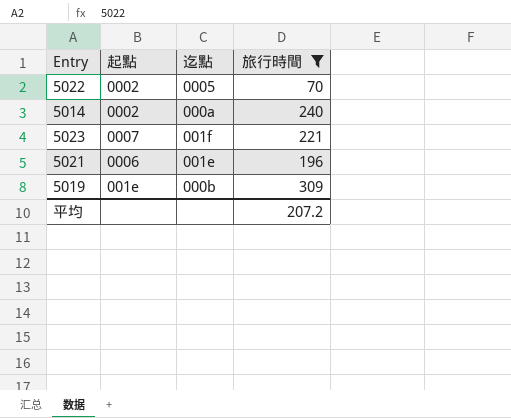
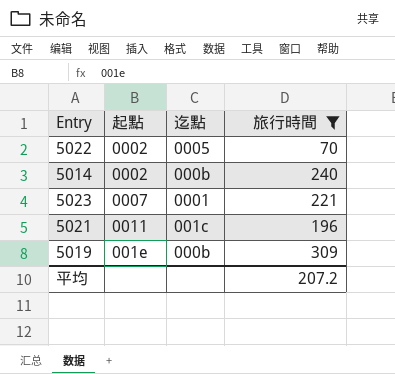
5014 | 迄點: 000a -> 000b
5023 | 迄點: 001f -> 0001
5021 | 起點: 0006 -> 0011
5021 | 迄點: 001e -> 001c

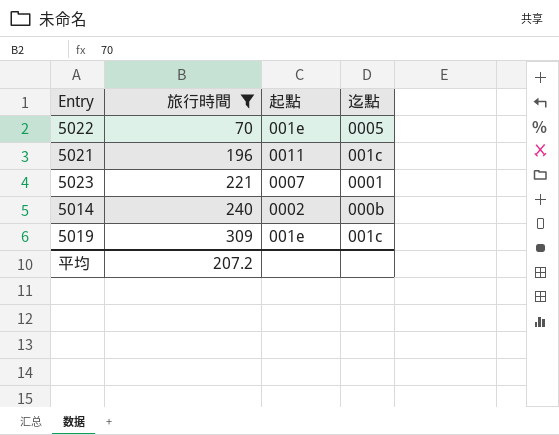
row order: none -> 旅行時間 ascending
column 旅行時間 | position: 4 -> 2
5022 | 起點: 0002 -> 001e
5019 | 迄點: 000b -> 001c

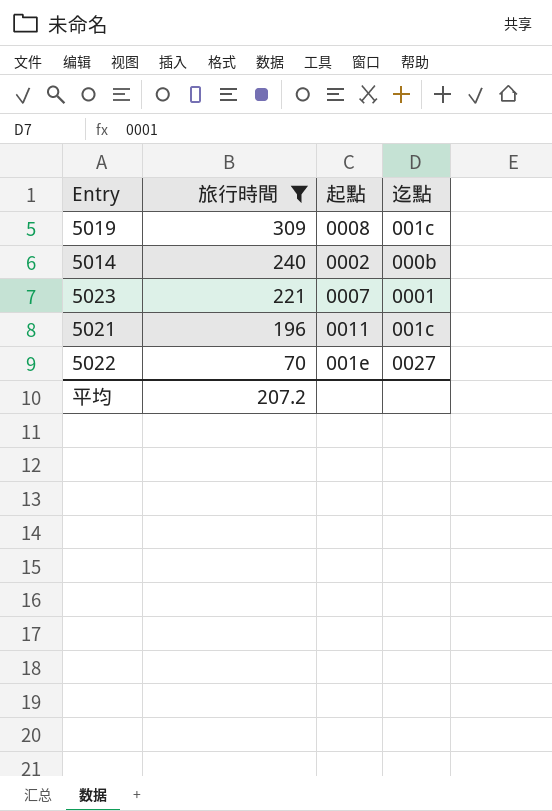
row order: 旅行時間 ascending -> 旅行時間 descending
5019 | 起點: 001e -> 0008
5022 | 迄點: 0005 -> 0027

